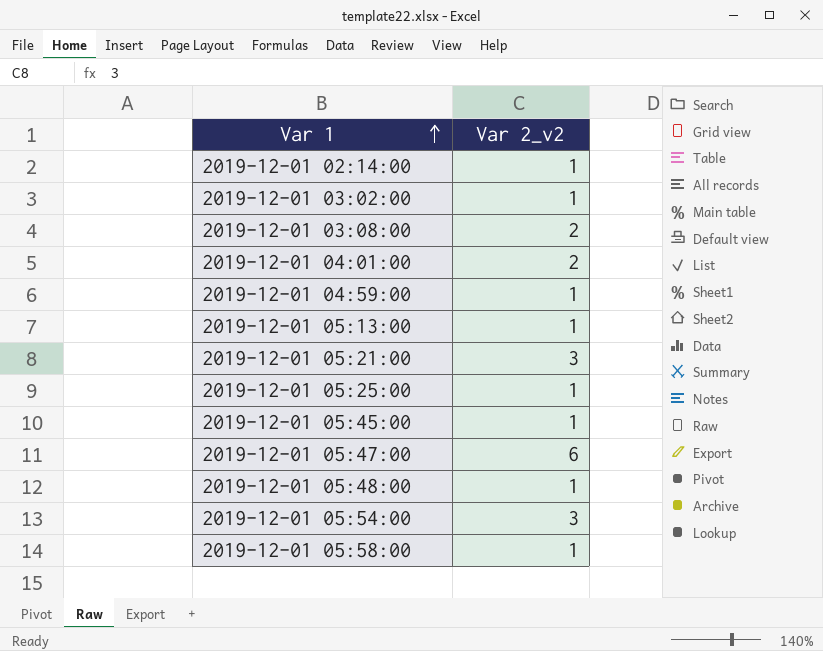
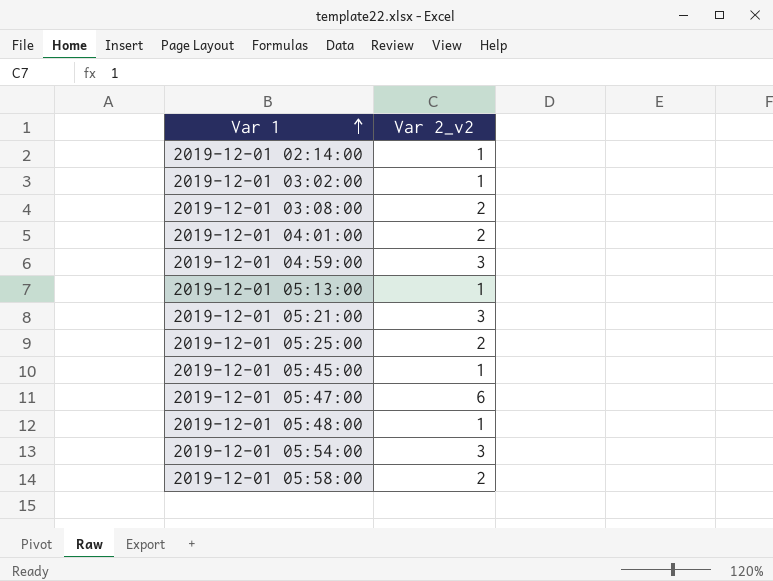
2019-12-01 04:59:00 | Var 2_v2: 1 -> 3
2019-12-01 05:25:00 | Var 2_v2: 1 -> 2
2019-12-01 05:58:00 | Var 2_v2: 1 -> 2

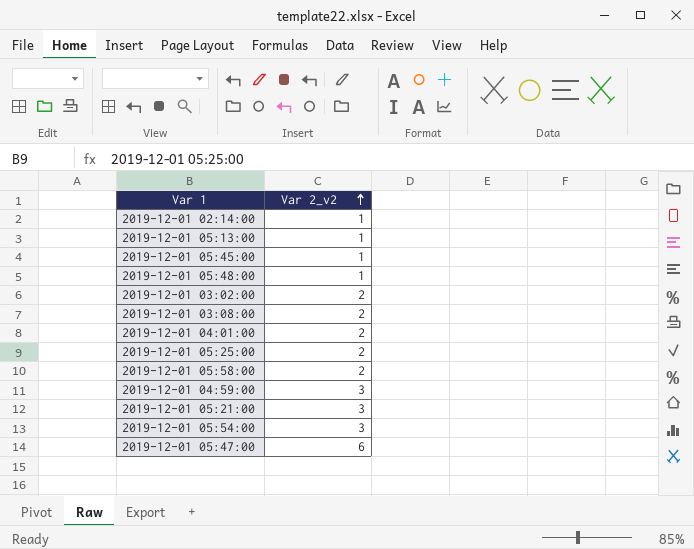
row order: Var 1 ascending -> Var 2_v2 ascending
2019-12-01 03:02:00 | Var 2_v2: 1 -> 2

